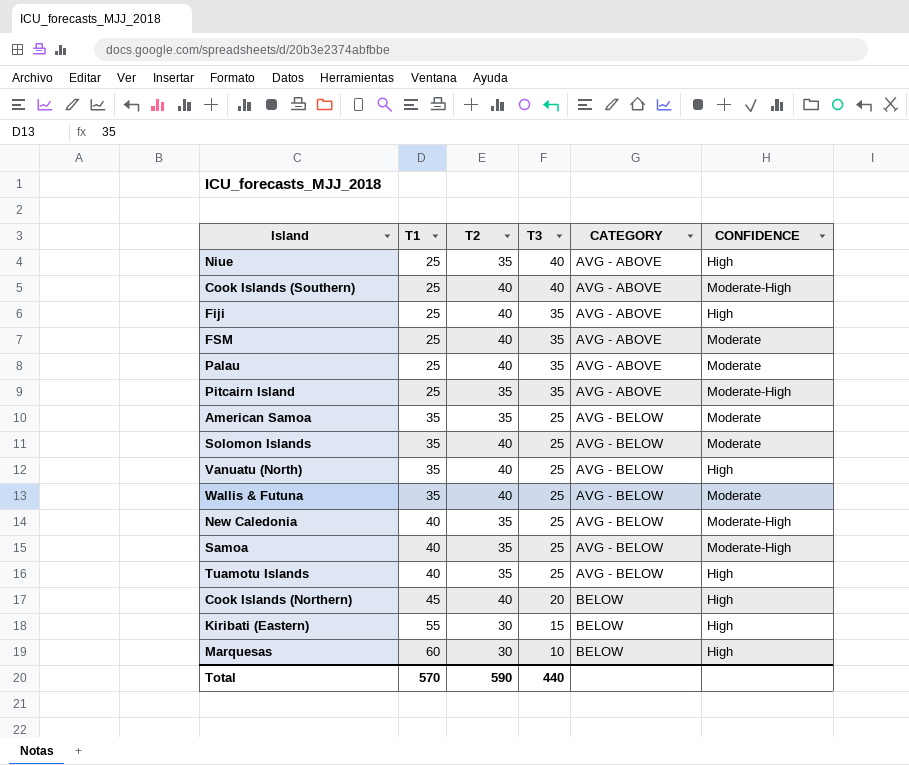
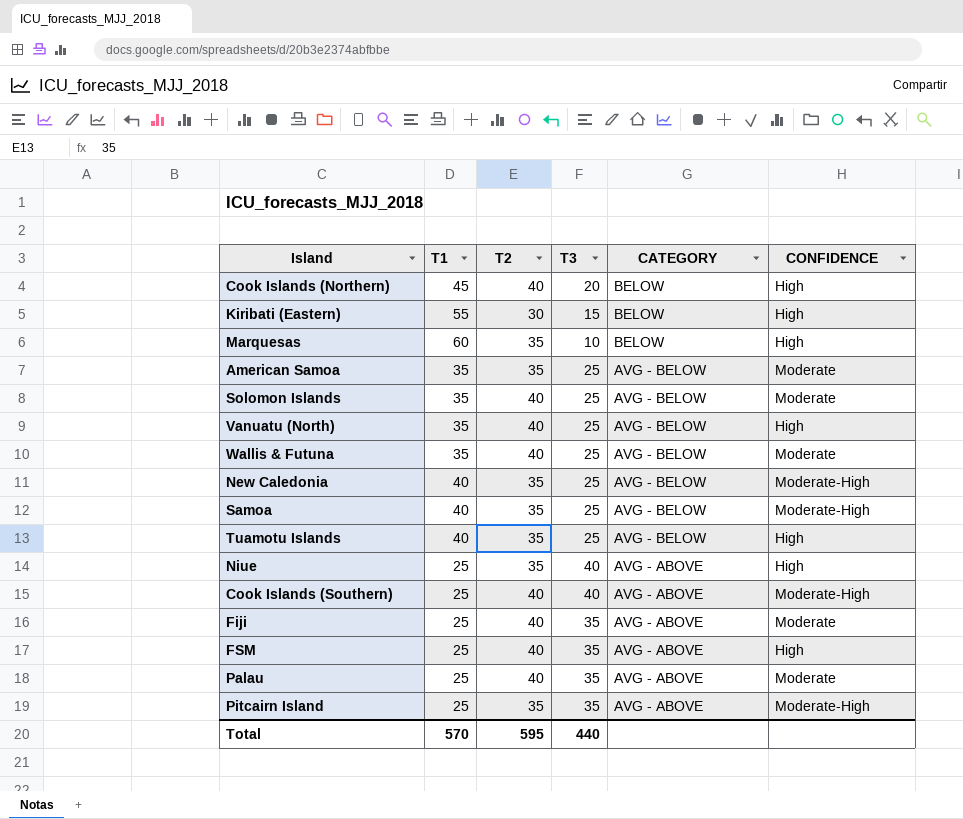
row order: T1 ascending -> CATEGORY descending
Marquesas | T2: 30 -> 35
Fiji | CONFIDENCE: High -> Moderate
FSM | CONFIDENCE: Moderate -> High
Total | T2: 590 -> 595

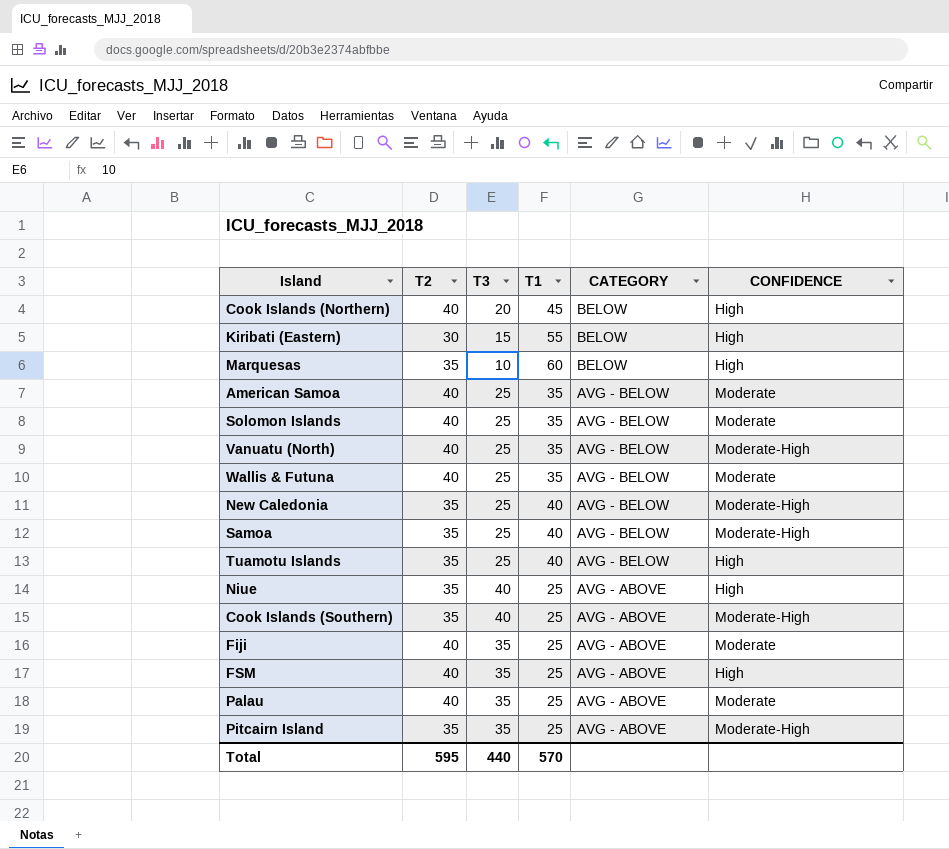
column T1 | position: 2 -> 4
American Samoa | T2: 35 -> 40
Vanuatu (North) | CONFIDENCE: High -> Moderate-High
Cook Islands (Southern) | T2: 40 -> 35

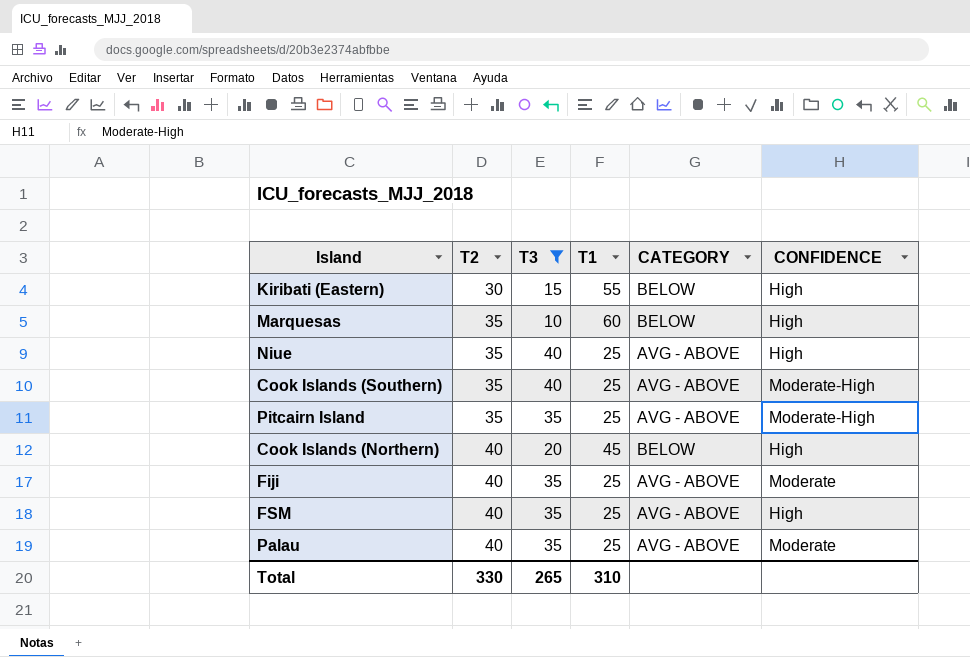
filter: none -> T3 != 25
row order: CATEGORY descending -> T2 ascending
Total | T2: 595 -> 330
Total | T3: 440 -> 265
Total | T1: 570 -> 310

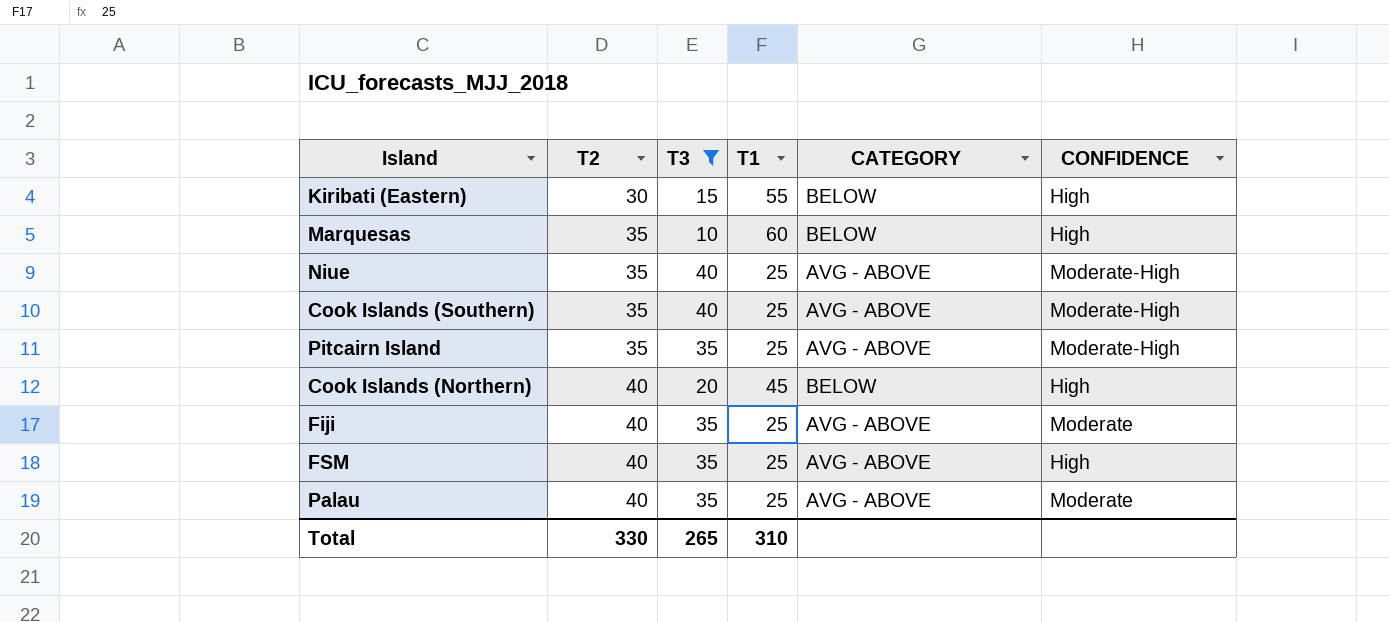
Niue | CONFIDENCE: High -> Moderate-High

